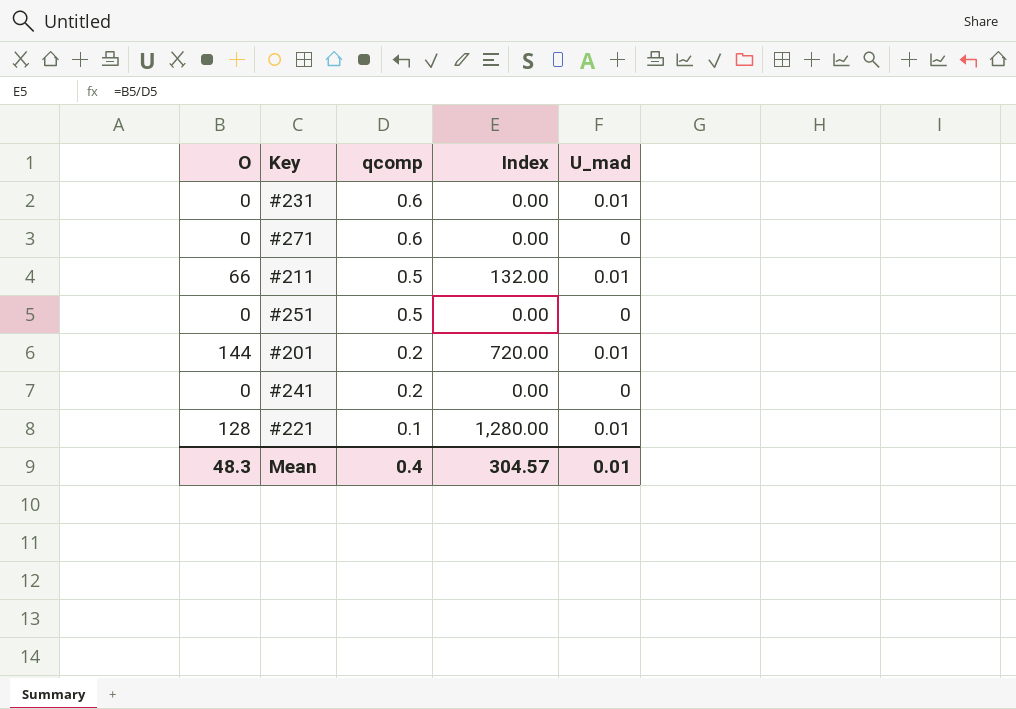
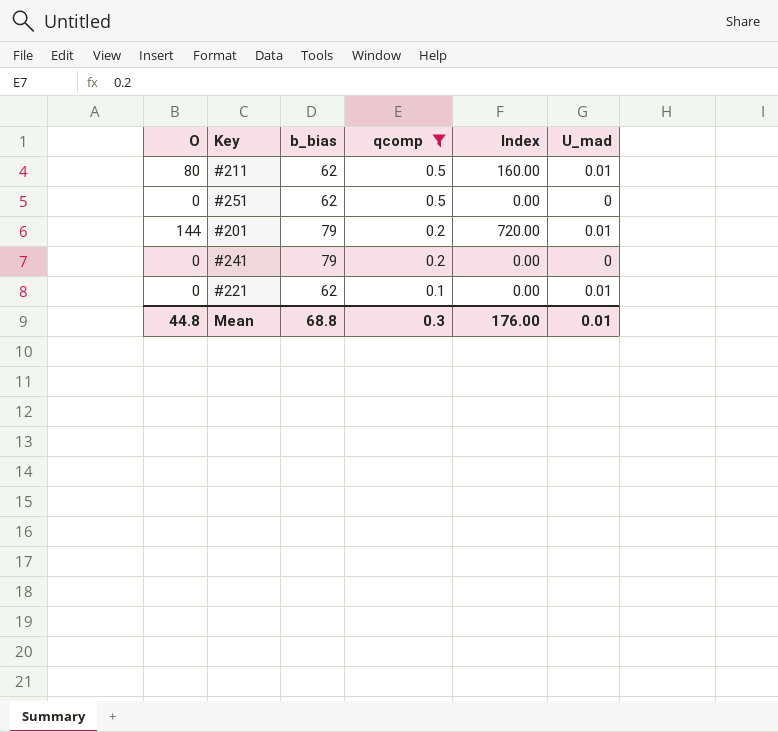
filter: none -> qcomp != 0.6
column b_bias | position: none -> 3
#211 | O: 66 -> 80
#211 | Index: 132.00 -> 160.00
#221 | O: 128 -> 0
#221 | Index: 1,280.00 -> 0.00
Mean | O: 48.3 -> 44.8
Mean | qcomp: 0.4 -> 0.3
Mean | Index: 304.57 -> 176.00

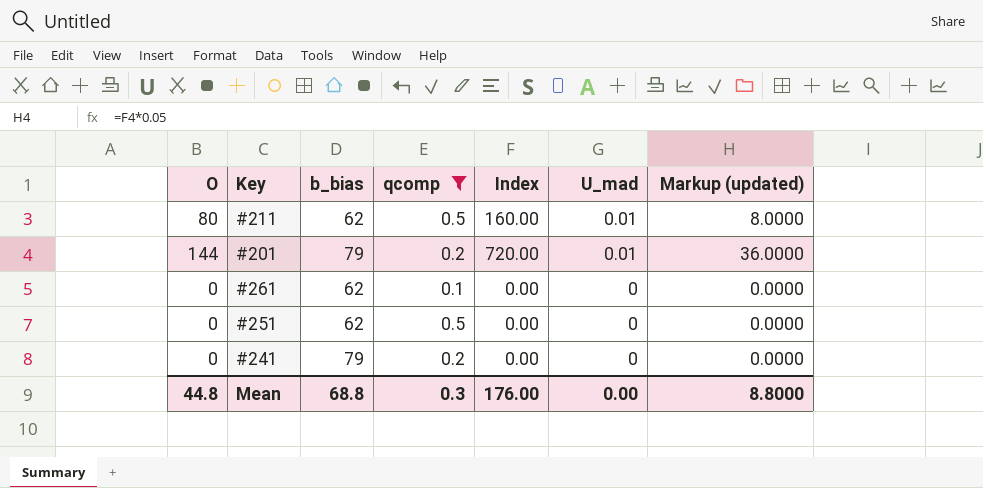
row order: qcomp descending -> U_mad descending
column Markup (updated) | formula: none -> [Index] * 0.05
row #221: 0 | 62 | 0.1 | 0.00 | 0.01 -> none
row #261: none -> 0 | 62 | 0.1 | 0.00 | 0 | 0.0000
Mean | U_mad: 0.01 -> 0.00

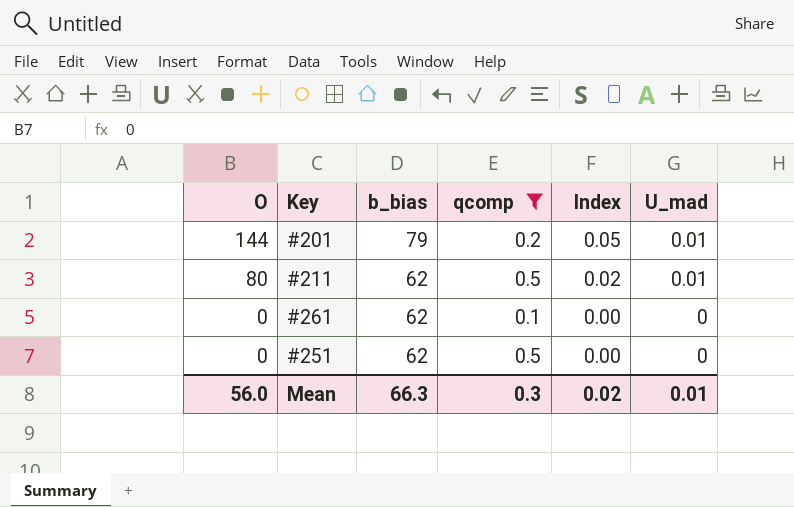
row order: U_mad descending -> O descending
column Markup (updated) | formula: [Index] * 0.05 -> none
column Index | formula: [O] / [qcomp] -> [U_mad] / [qcomp]
row #241: 0 | 79 | 0.2 | 0.00 | 0 | 0.0000 -> none
Mean | O: 44.8 -> 56.0
Mean | b_bias: 68.8 -> 66.3
Mean | Index: 176.00 -> 0.02
Mean | U_mad: 0.00 -> 0.01

